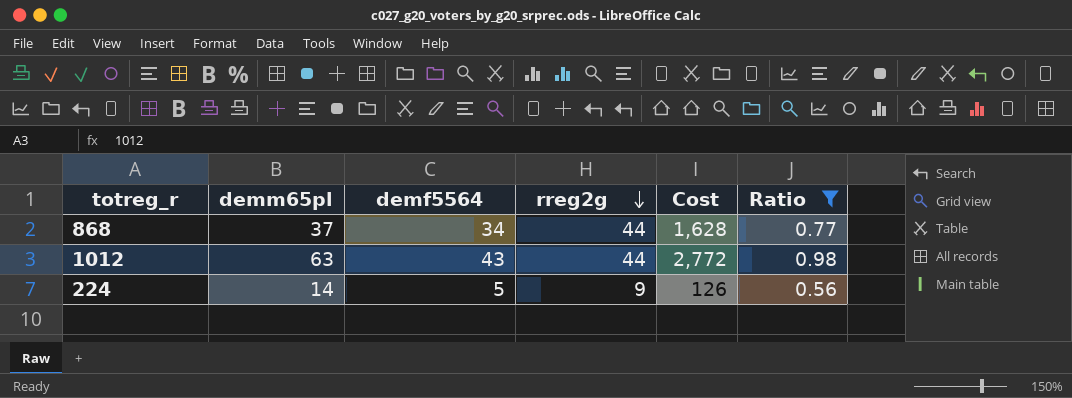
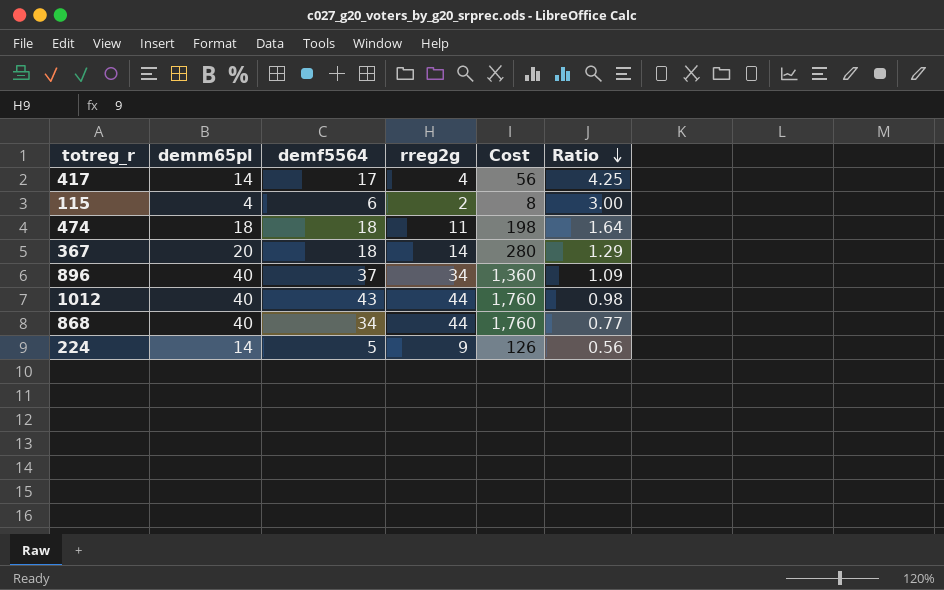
filter: Ratio <= 0.98 -> none
row order: rreg2g descending -> Ratio descending
1012 | demm65pl: 63 -> 40
1012 | Cost: 2,772 -> 1,760
868 | demm65pl: 37 -> 40
868 | Cost: 1,628 -> 1,760

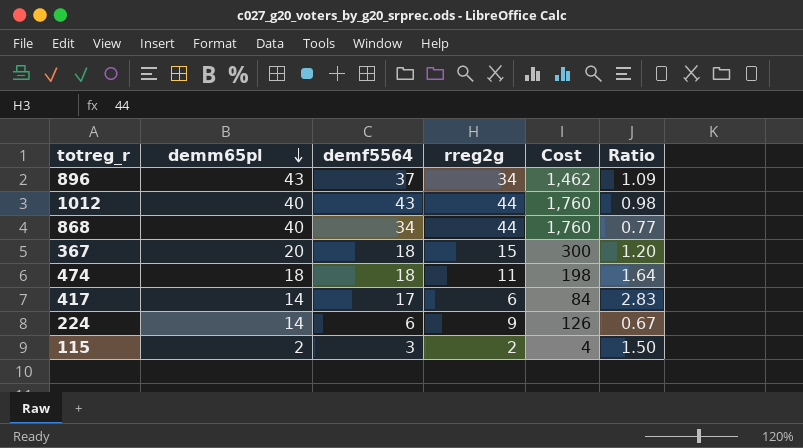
row order: Ratio descending -> demm65pl descending
896 | demm65pl: 40 -> 43
896 | Cost: 1,360 -> 1,462
367 | rreg2g: 14 -> 15
367 | Cost: 280 -> 300
367 | Ratio: 1.29 -> 1.20
417 | rreg2g: 4 -> 6
417 | Cost: 56 -> 84
417 | Ratio: 4.25 -> 2.83
224 | demf5564: 5 -> 6
224 | Ratio: 0.56 -> 0.67
115 | demm65pl: 4 -> 2
115 | demf5564: 6 -> 3
115 | Cost: 8 -> 4
115 | Ratio: 3.00 -> 1.50

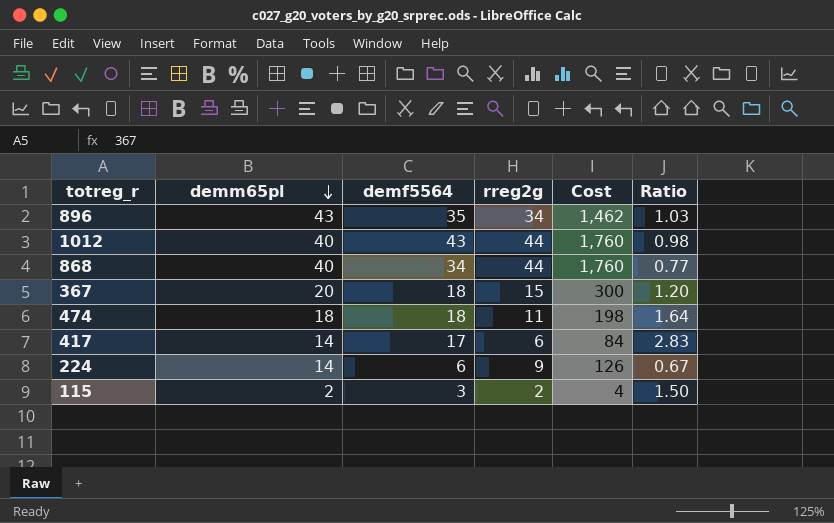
896 | demf5564: 37 -> 35
896 | Ratio: 1.09 -> 1.03

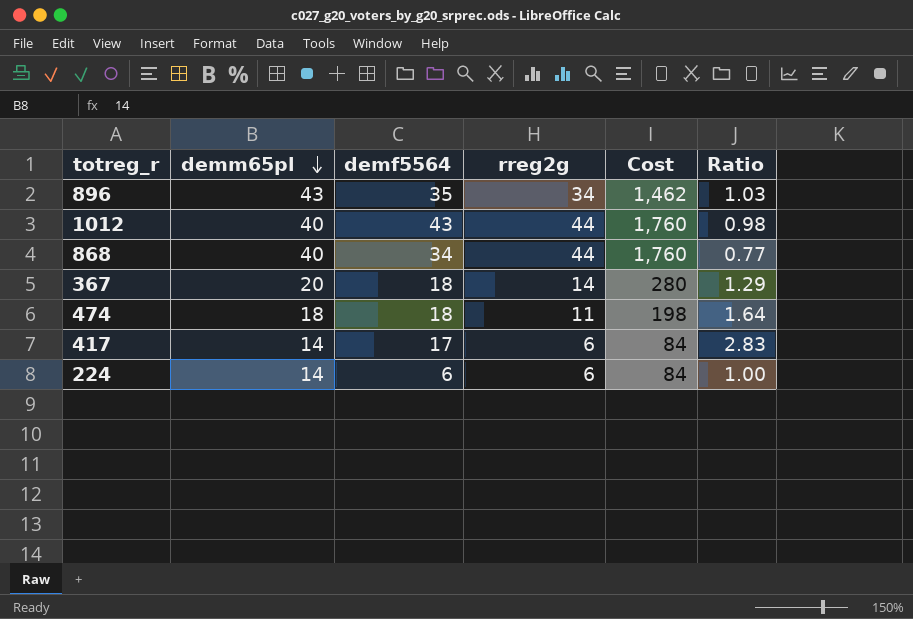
row 115: 2 | 3 | 2 | 4 | 1.50 -> none
367 | rreg2g: 15 -> 14
367 | Cost: 300 -> 280
367 | Ratio: 1.20 -> 1.29
224 | rreg2g: 9 -> 6
224 | Cost: 126 -> 84
224 | Ratio: 0.67 -> 1.00

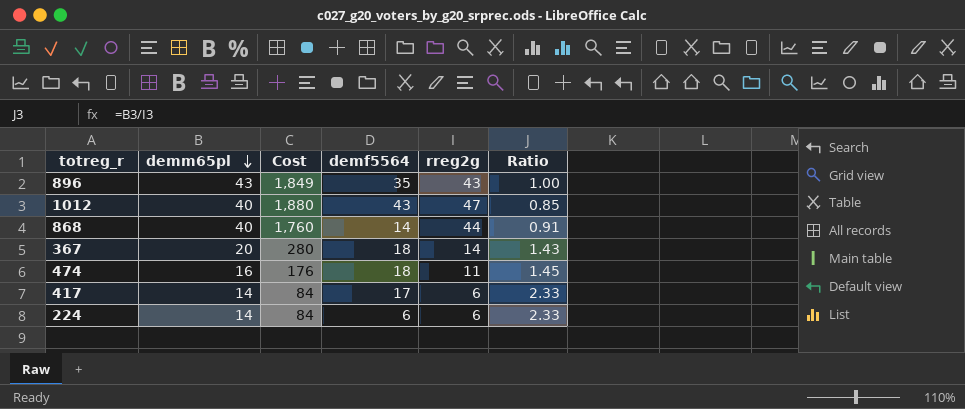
column Cost | position: 5 -> 3
column Ratio | formula: [demf5564] / [rreg2g] -> [demm65pl] / [rreg2g]
896 | Cost: 1,462 -> 1,849
896 | rreg2g: 34 -> 43
1012 | Cost: 1,760 -> 1,880
1012 | rreg2g: 44 -> 47
868 | demf5564: 34 -> 14
474 | demm65pl: 18 -> 16
474 | Cost: 198 -> 176

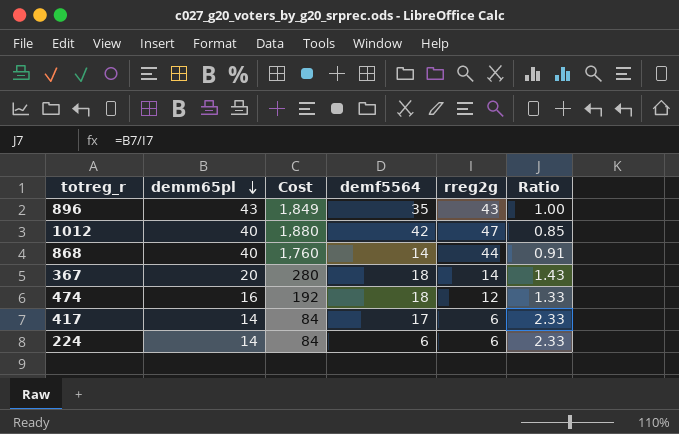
1012 | demf5564: 43 -> 42
474 | Cost: 176 -> 192
474 | rreg2g: 11 -> 12
474 | Ratio: 1.45 -> 1.33

